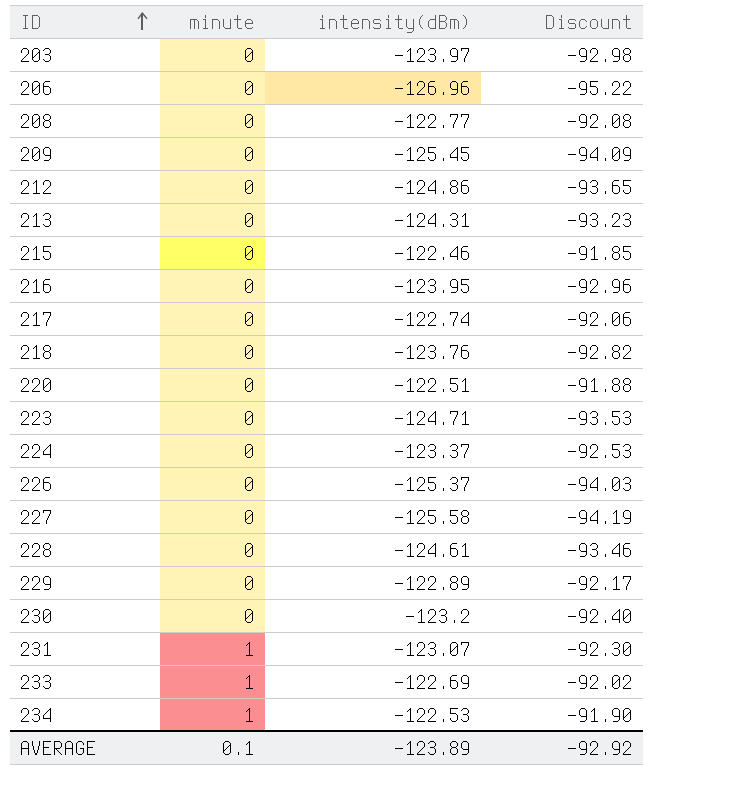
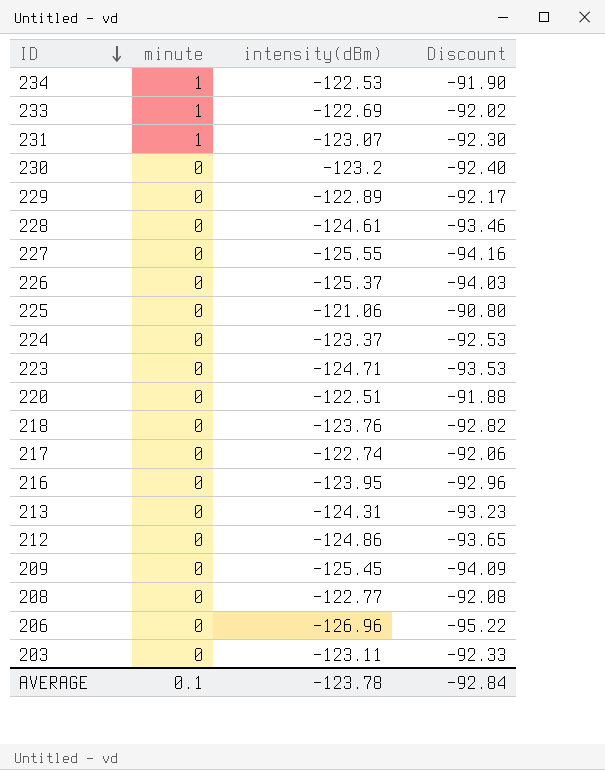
row order: ID ascending -> ID descending
row 215: 0 | -122.46 | -91.85 -> none
227 | intensity(dBm): -125.58 -> -125.55
227 | Discount: -94.19 -> -94.16
row 225: none -> 0 | -121.06 | -90.80
203 | intensity(dBm): -123.97 -> -123.11
203 | Discount: -92.98 -> -92.33
AVERAGE | intensity(dBm): -123.89 -> -123.78
AVERAGE | Discount: -92.92 -> -92.84

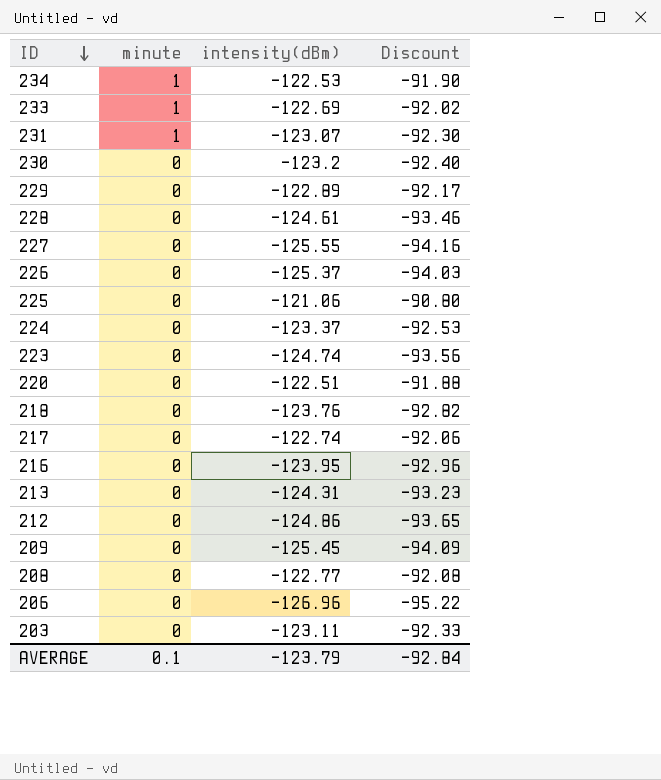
223 | intensity(dBm): -124.71 -> -124.74
223 | Discount: -93.53 -> -93.56
AVERAGE | intensity(dBm): -123.78 -> -123.79

